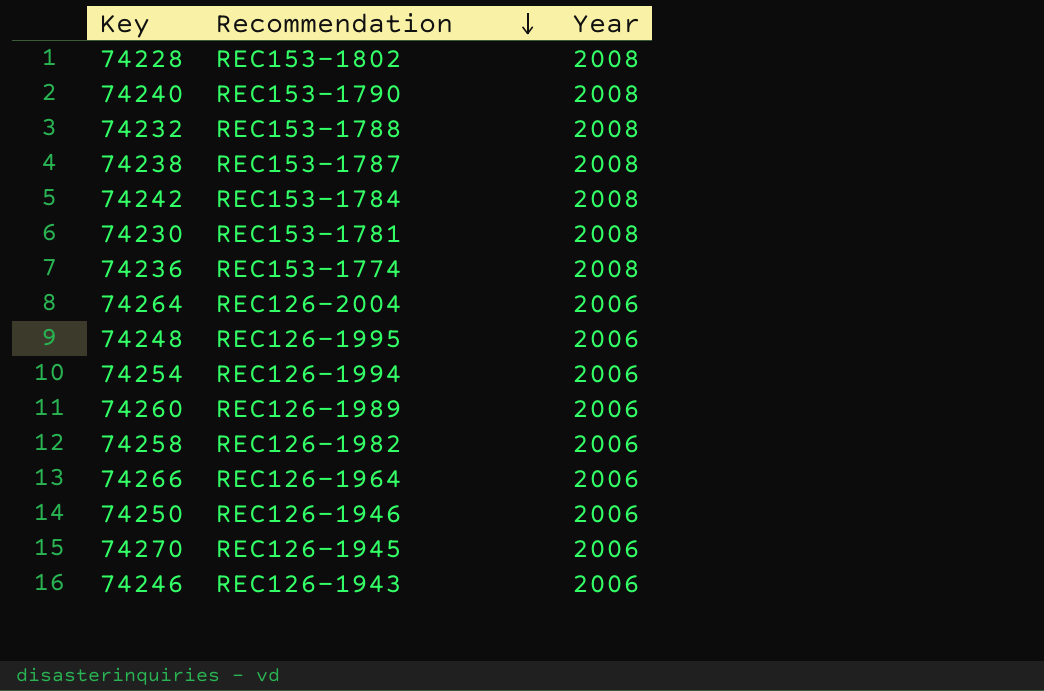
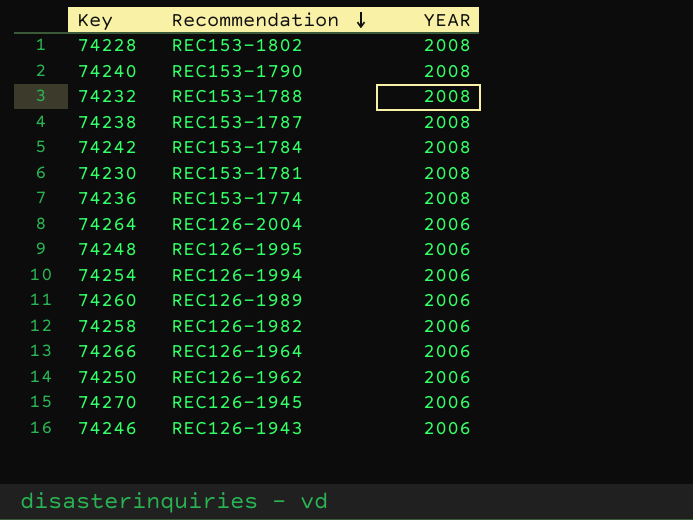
column name: Year -> YEAR
74250 | Recommendation: REC126-1946 -> REC126-1962

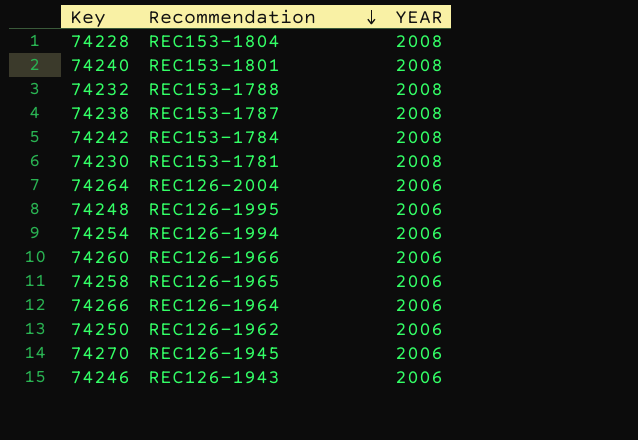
row 74236: REC153-1774 | 2008 -> none
74228 | Recommendation: REC153-1802 -> REC153-1804
74240 | Recommendation: REC153-1790 -> REC153-1801
74260 | Recommendation: REC126-1989 -> REC126-1966
74258 | Recommendation: REC126-1982 -> REC126-1965

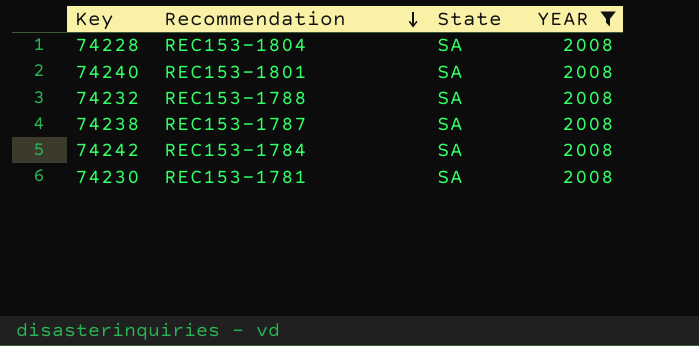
filter: none -> YEAR = 2008
column State | position: none -> 3

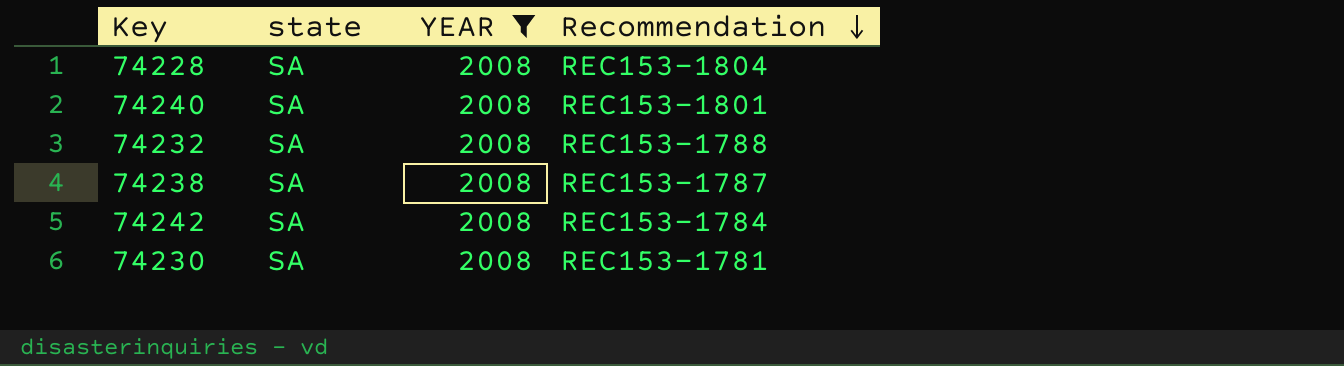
column name: State -> state
column Recommendation | position: 2 -> 4

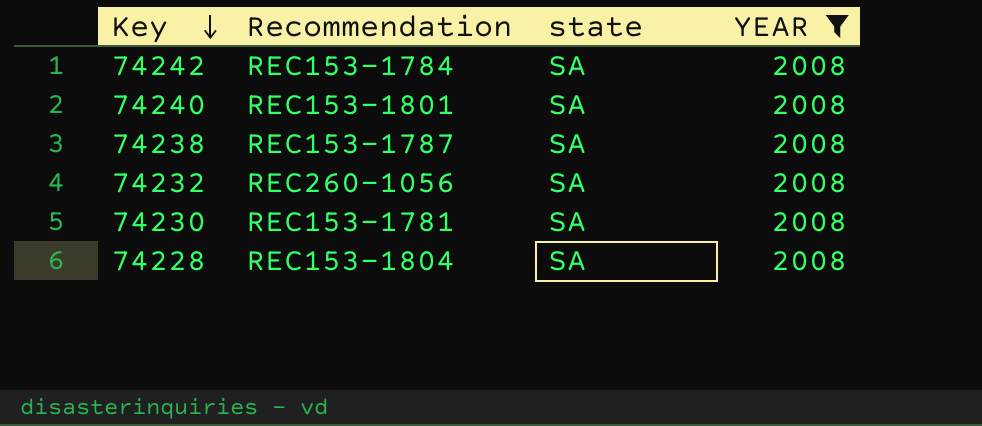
row order: Recommendation descending -> Key descending
column Recommendation | position: 4 -> 2
74232 | Recommendation: REC153-1788 -> REC260-1056

